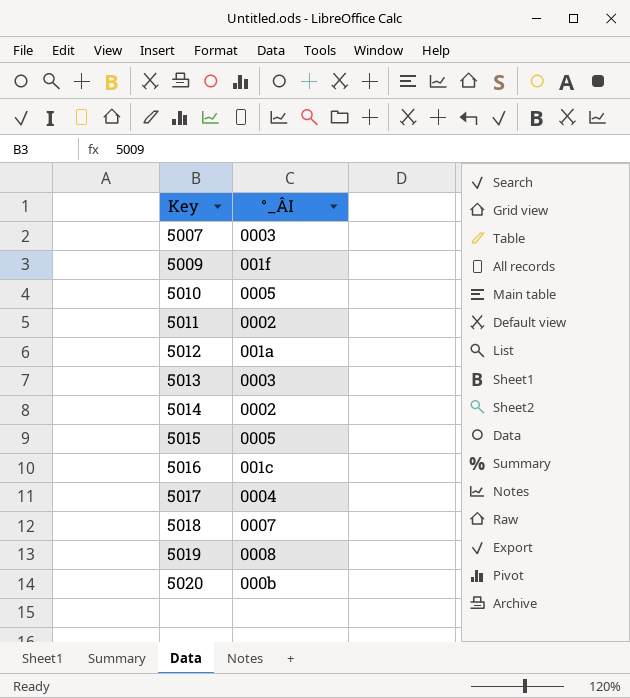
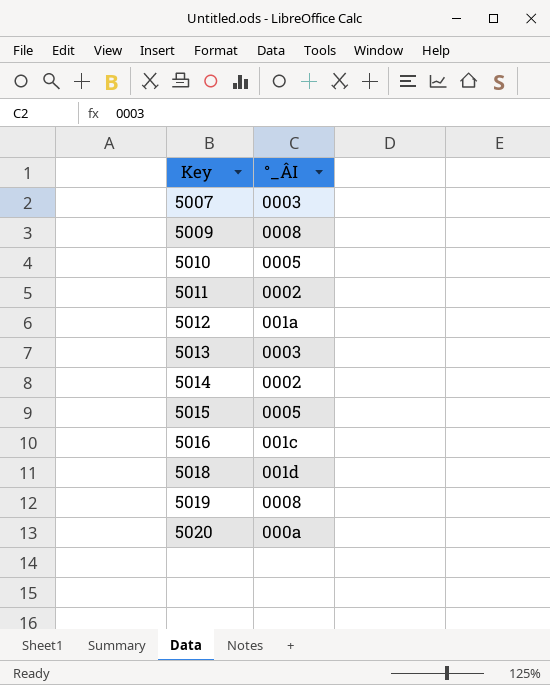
row 5017: 0004 -> none
5009 | °_ÂI: 001f -> 0008
5018 | °_ÂI: 0007 -> 001d
5020 | °_ÂI: 000b -> 000a

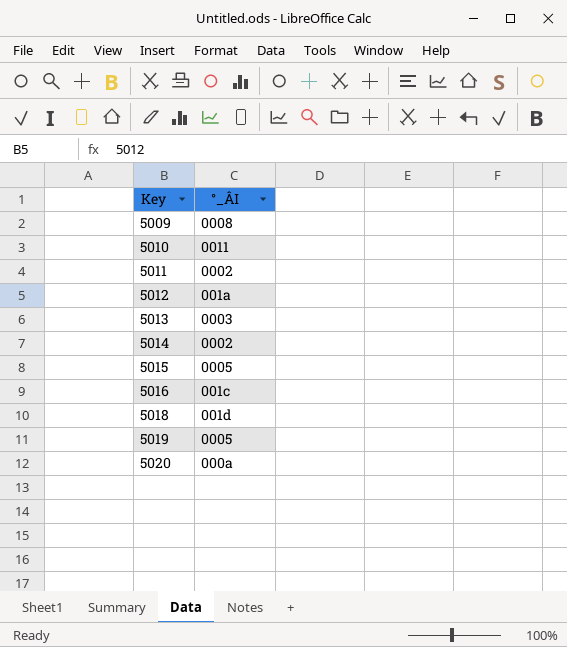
row 5007: 0003 -> none
5010 | °_ÂI: 0005 -> 0011
5019 | °_ÂI: 0008 -> 0005

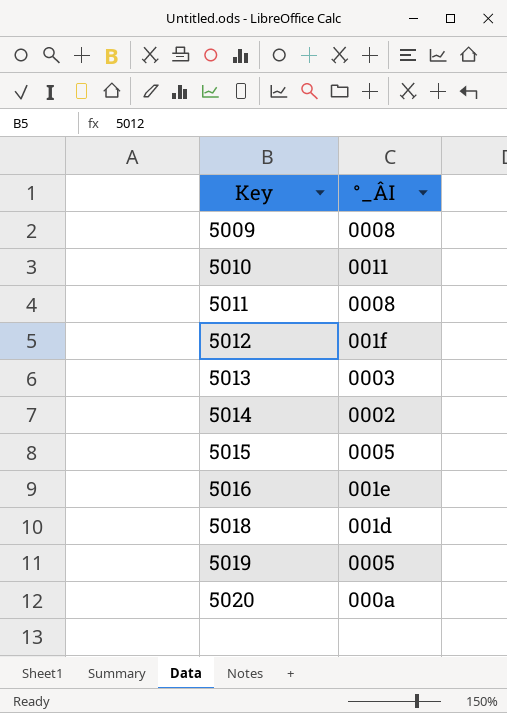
5011 | °_ÂI: 0002 -> 0008
5012 | °_ÂI: 001a -> 001f
5016 | °_ÂI: 001c -> 001e

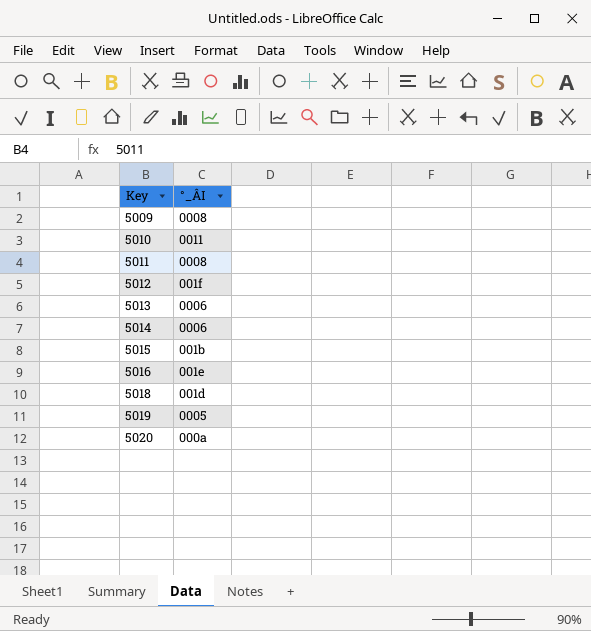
5013 | °_ÂI: 0003 -> 0006
5014 | °_ÂI: 0002 -> 0006
5015 | °_ÂI: 0005 -> 001b

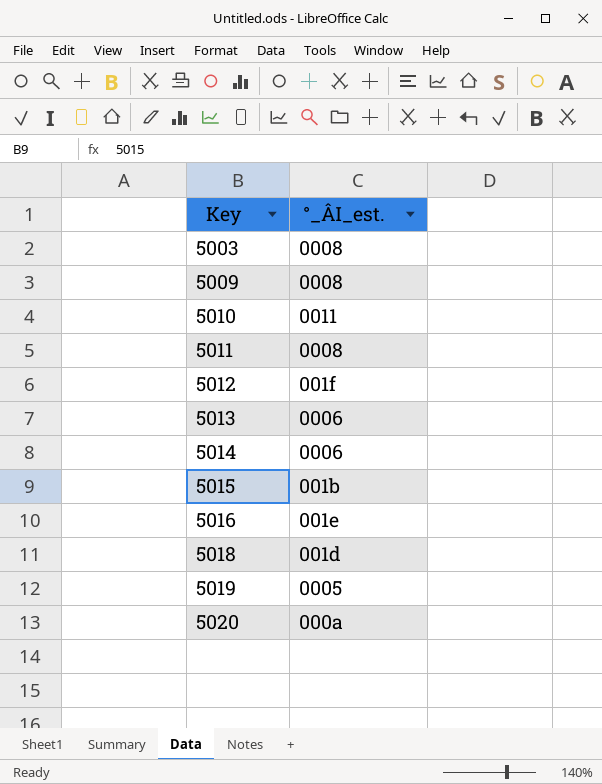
column name: °_ÂI -> °_ÂI_est.
row 5003: none -> 0008

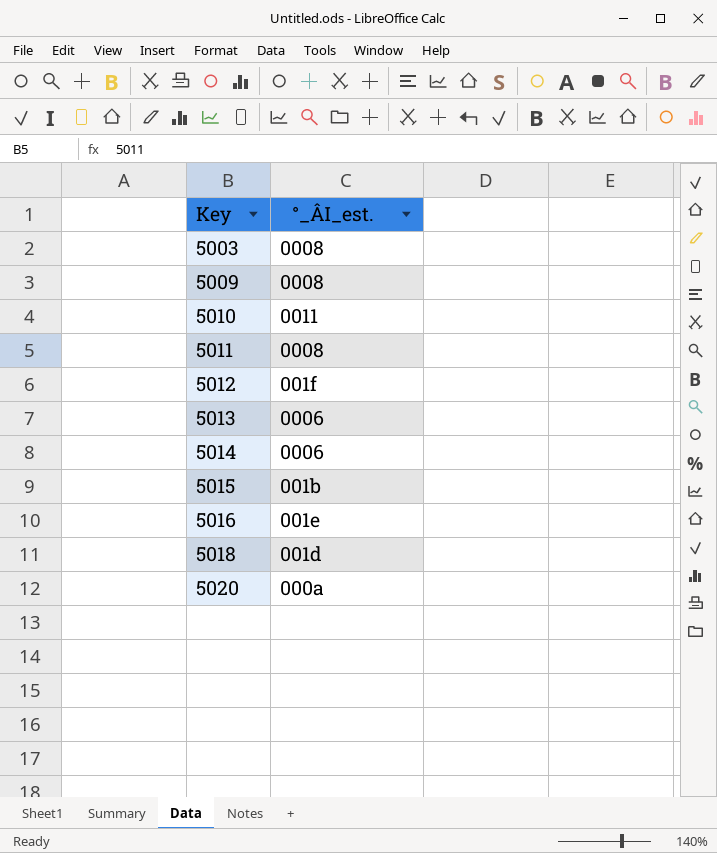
row 5019: 0005 -> none

